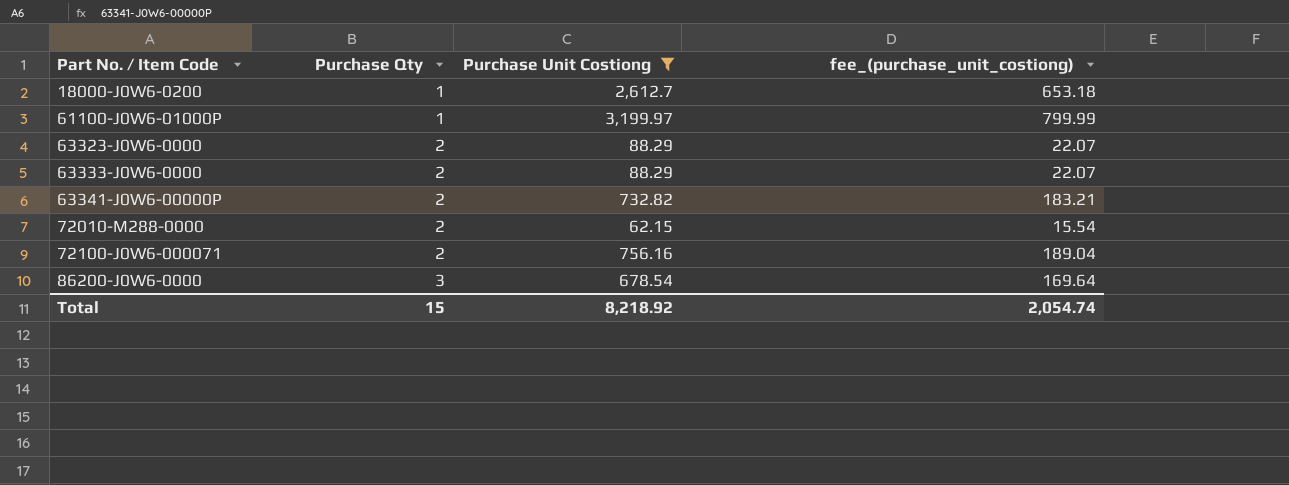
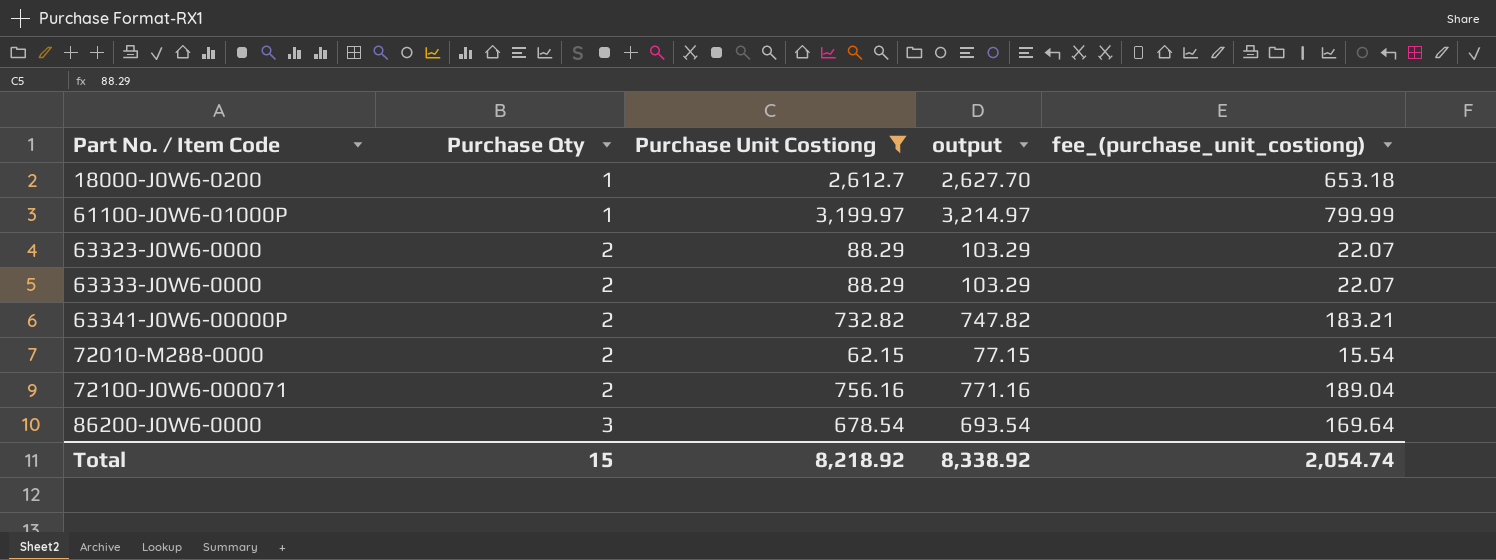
column output | formula: none -> [Purchase Unit Costiong] + 15

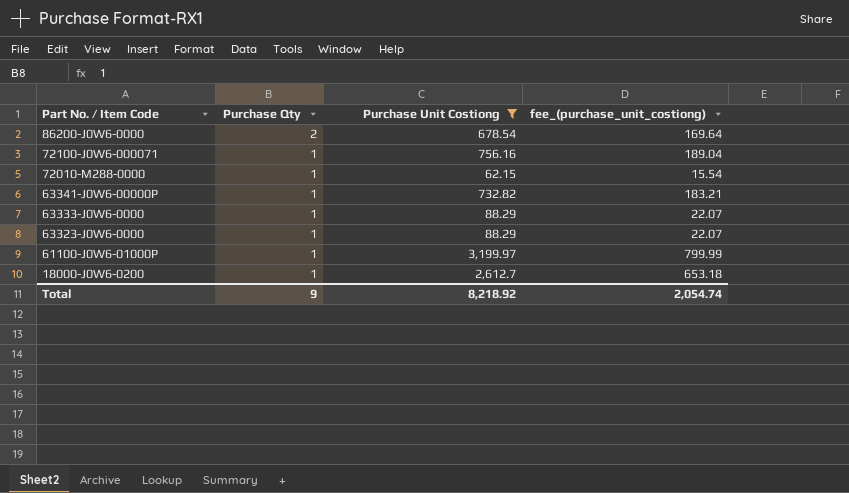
row order: Part No. / Item Code ascending -> Part No. / Item Code descending
column output | formula: [Purchase Unit Costiong] + 15 -> none
86200-J0W6-0000 | Purchase Qty: 3 -> 2
72100-J0W6-000071 | Purchase Qty: 2 -> 1
72010-M288-0000 | Purchase Qty: 2 -> 1
63341-J0W6-00000P | Purchase Qty: 2 -> 1
63333-J0W6-0000 | Purchase Qty: 2 -> 1
63323-J0W6-0000 | Purchase Qty: 2 -> 1
Total | Purchase Qty: 15 -> 9

